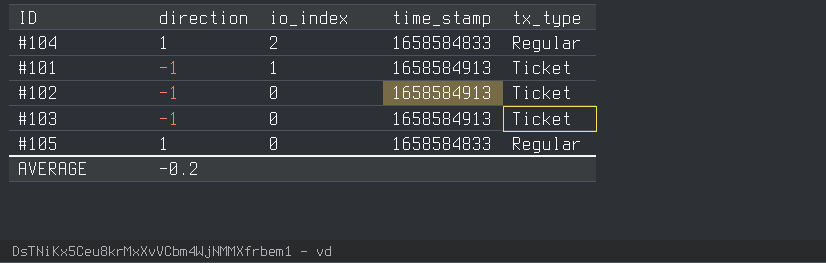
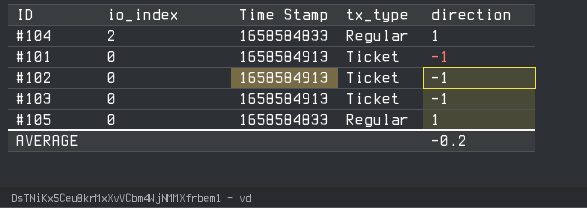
column name: time_stamp -> Time Stamp
column direction | position: 2 -> 5
#101 | io_index: 1 -> 0

